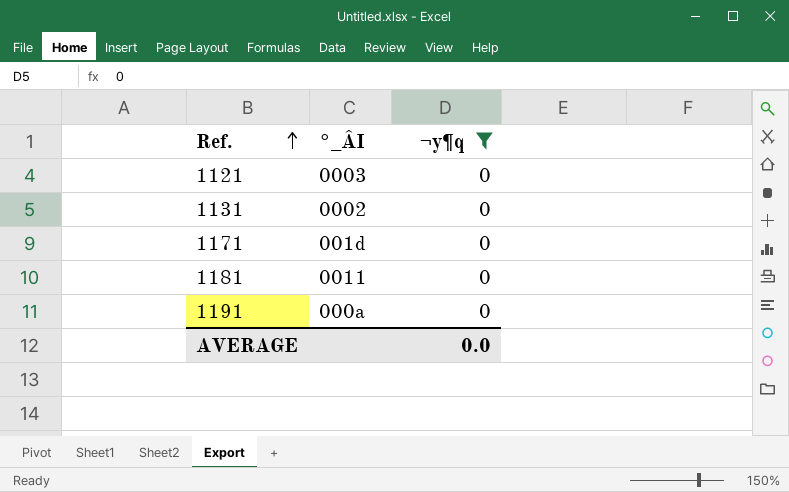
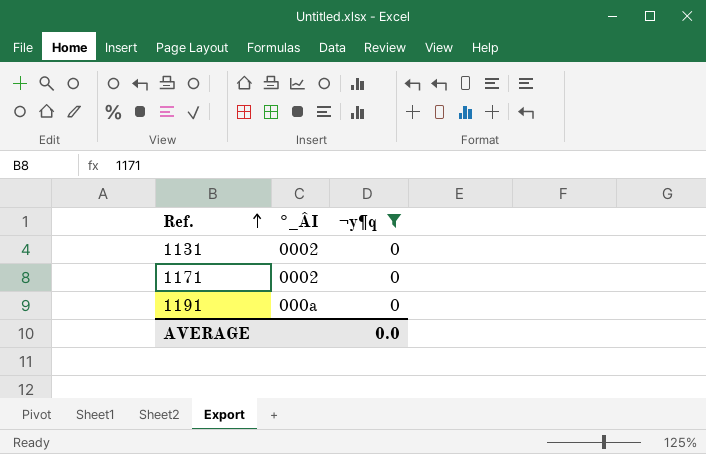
row 1121: 0003 | 0 -> none
row 1181: 0011 | 0 -> none
1171 | °_ÂI: 001d -> 0002

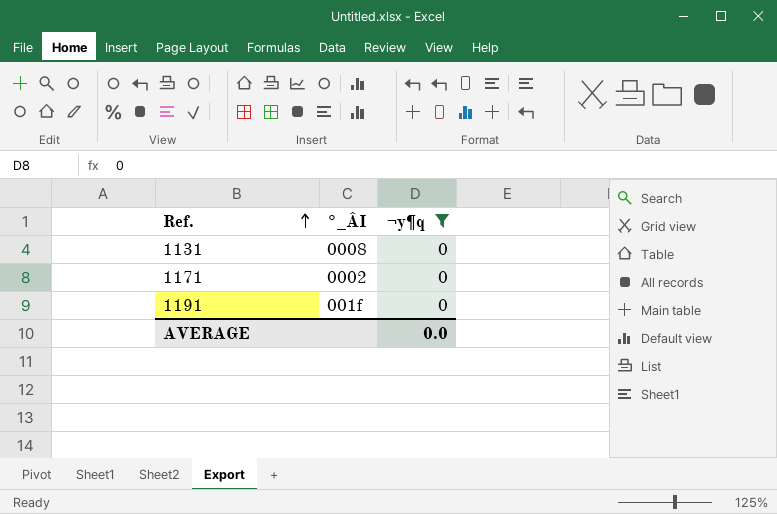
1131 | °_ÂI: 0002 -> 0008
1191 | °_ÂI: 000a -> 001f

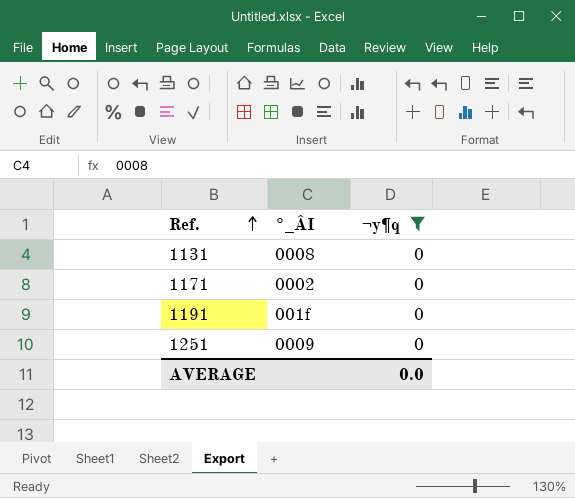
row 1251: none -> 0009 | 0

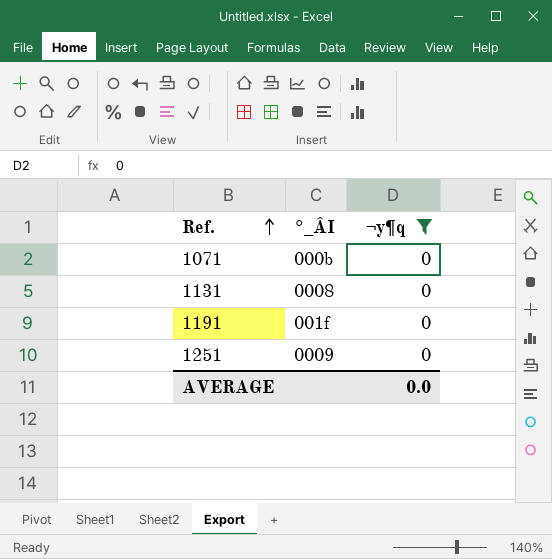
row 1171: 0002 | 0 -> none
row 1071: none -> 000b | 0

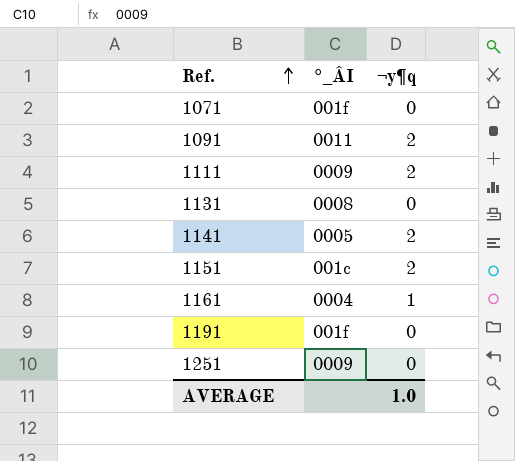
filter: ¬y¶q = 0 -> none
1071 | °_ÂI: 000b -> 001f
AVERAGE | ¬y¶q: 0.0 -> 1.0

